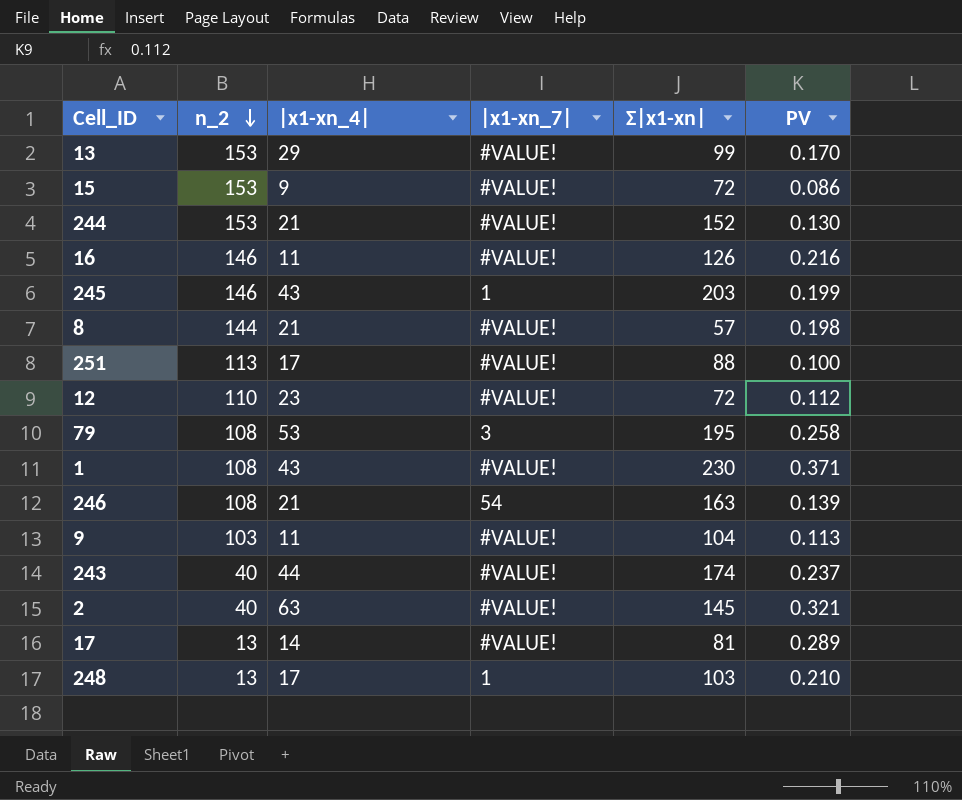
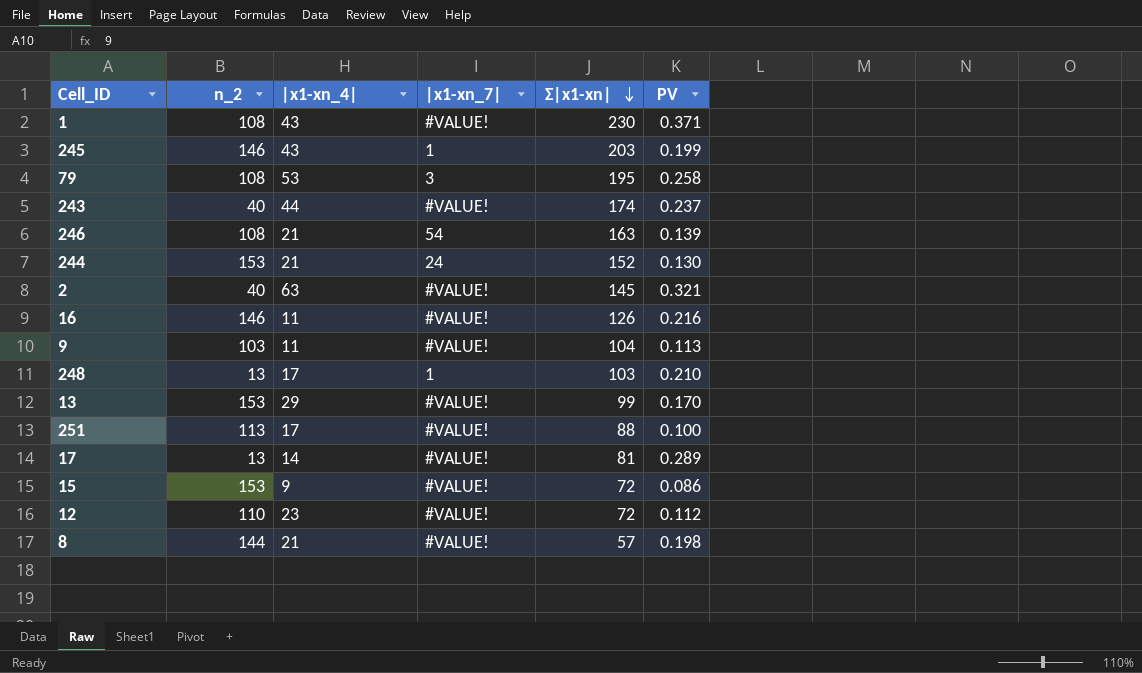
row order: n_2 descending -> Σ|x1-xn| descending
244 | |x1-xn_7|: #VALUE! -> 24

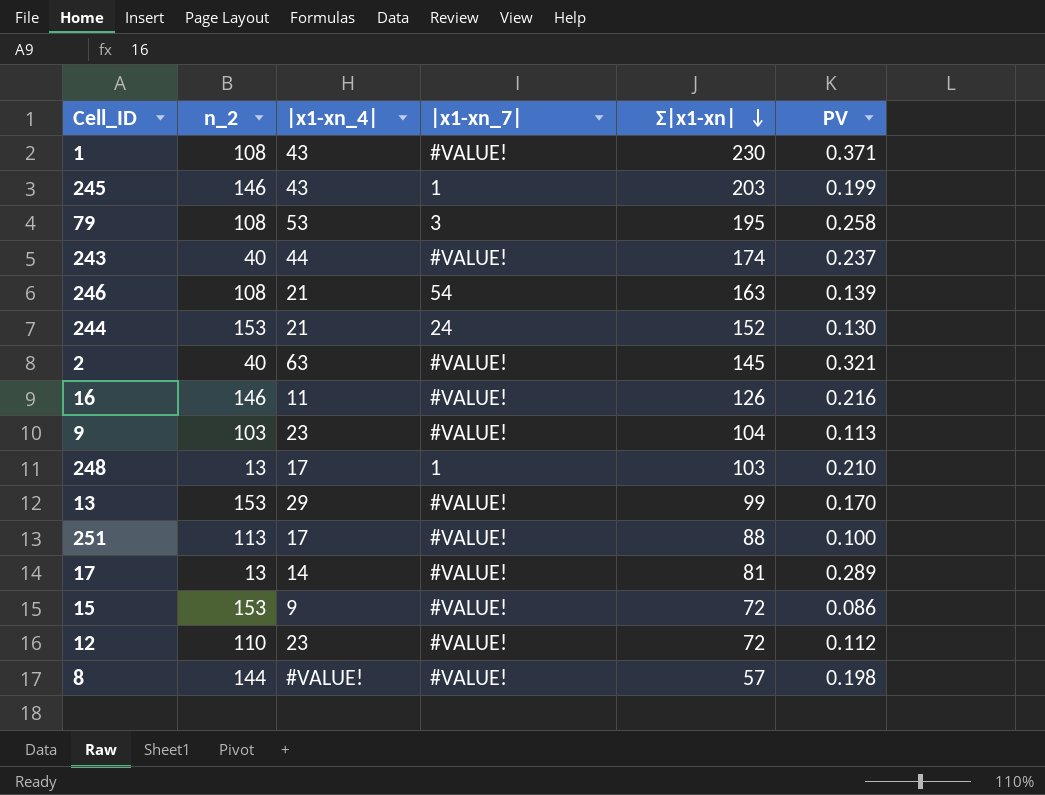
9 | |x1-xn_4|: 11 -> 23
8 | |x1-xn_4|: 21 -> #VALUE!

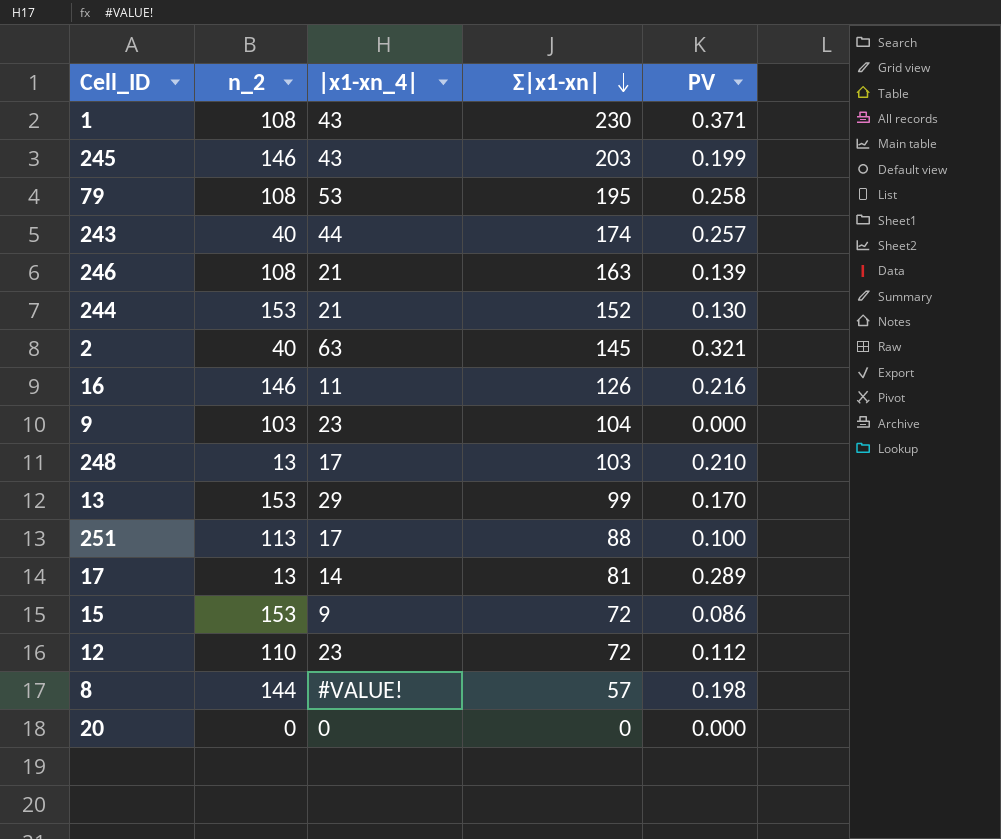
column |x1-xn_7| | position: 4 -> none
243 | PV: 0.237 -> 0.257
9 | PV: 0.113 -> 0.000
row 20: none -> 0 | 0 | 0 | 0.000

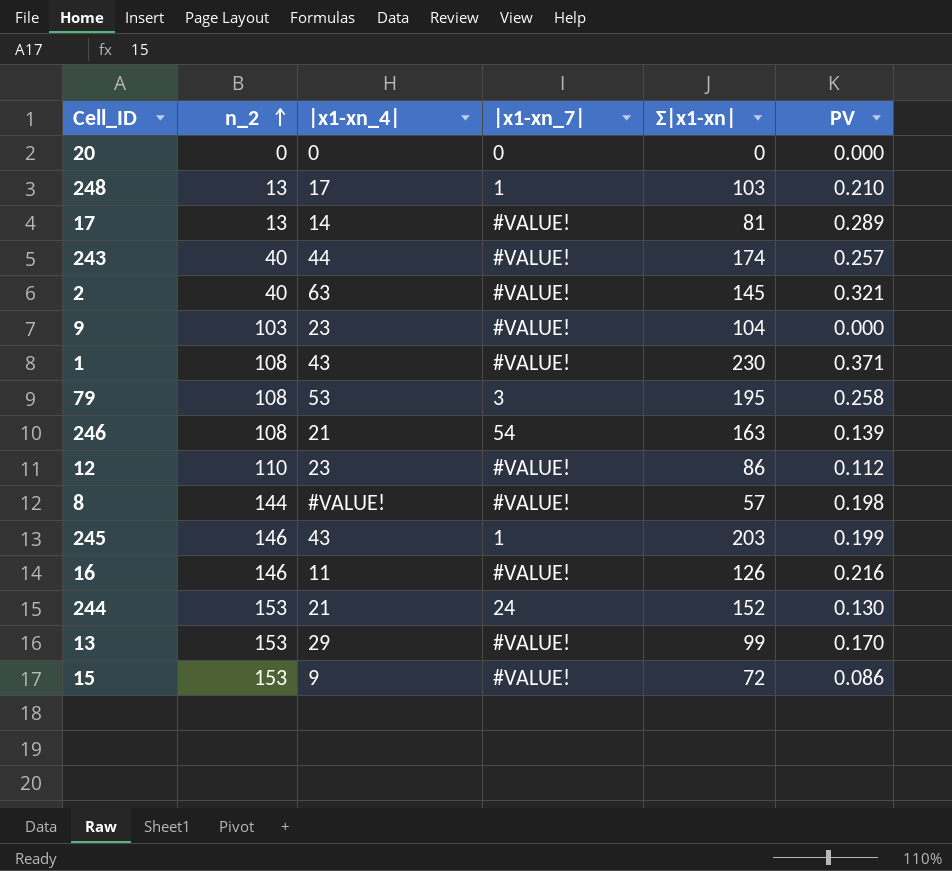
row order: Σ|x1-xn| descending -> n_2 ascending
column |x1-xn_7| | position: none -> 4
row 251: 113 | 17 | 88 | 0.100 -> none
12 | Σ|x1-xn|: 72 -> 86

